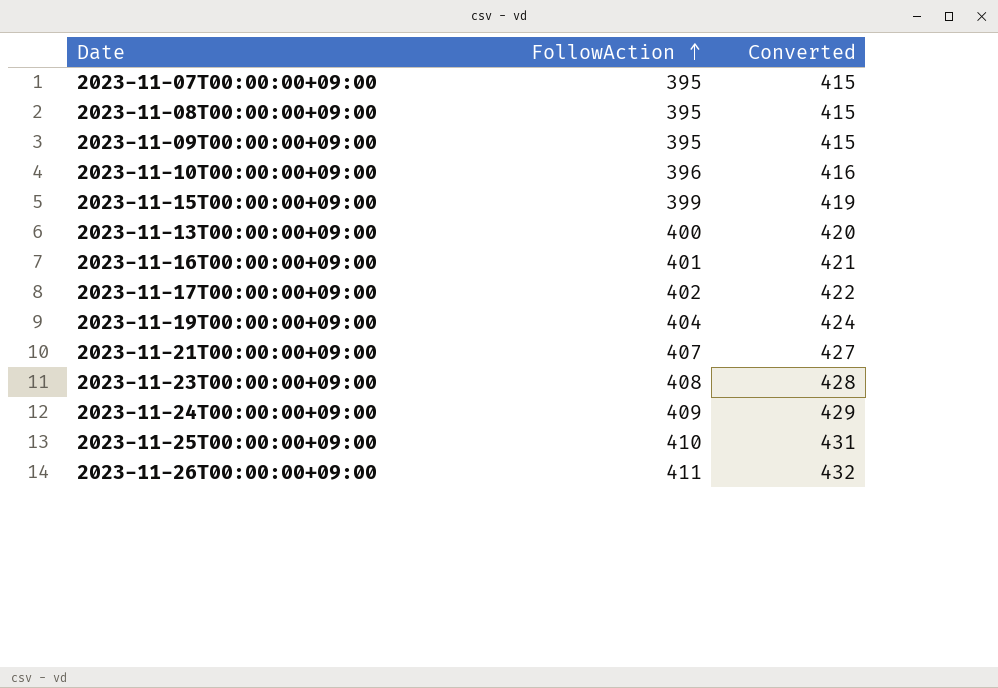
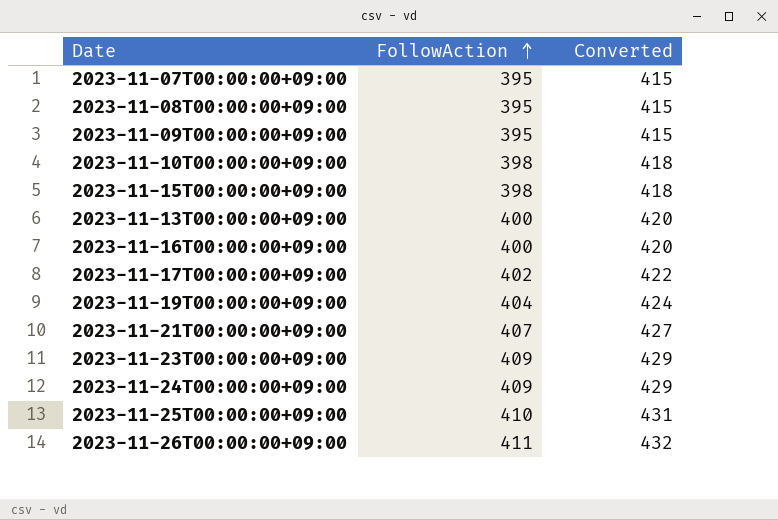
2023-11-10T00:00:00+09:00 | FollowAction: 396 -> 398
2023-11-10T00:00:00+09:00 | Converted: 416 -> 418
2023-11-15T00:00:00+09:00 | FollowAction: 399 -> 398
2023-11-15T00:00:00+09:00 | Converted: 419 -> 418
2023-11-16T00:00:00+09:00 | FollowAction: 401 -> 400
2023-11-16T00:00:00+09:00 | Converted: 421 -> 420
2023-11-23T00:00:00+09:00 | FollowAction: 408 -> 409
2023-11-23T00:00:00+09:00 | Converted: 428 -> 429

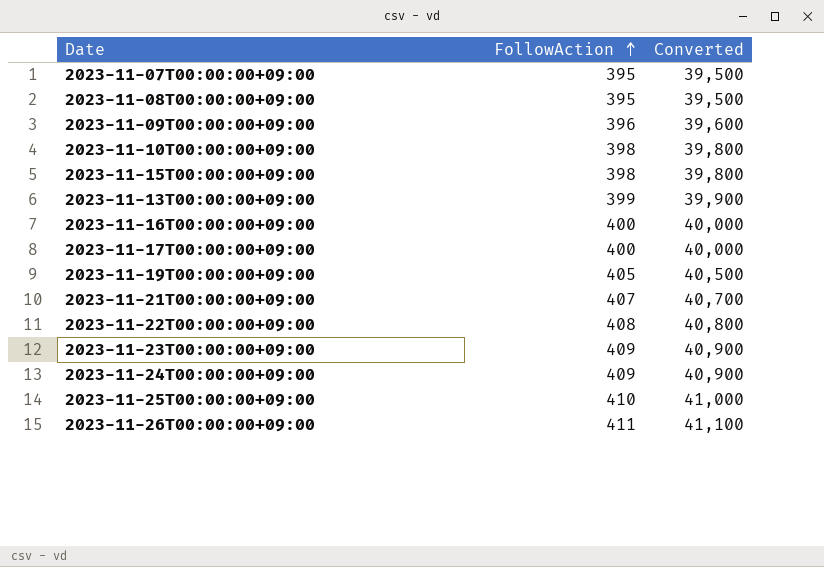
column Converted | formula: [FollowAction] * 1.05 -> [FollowAction] * 100
2023-11-09T00:00:00+09:00 | FollowAction: 395 -> 396
2023-11-13T00:00:00+09:00 | FollowAction: 400 -> 399
2023-11-17T00:00:00+09:00 | FollowAction: 402 -> 400
2023-11-19T00:00:00+09:00 | FollowAction: 404 -> 405
row 2023-11-22T00:00:00+09:00: none -> 408 | 40,800

